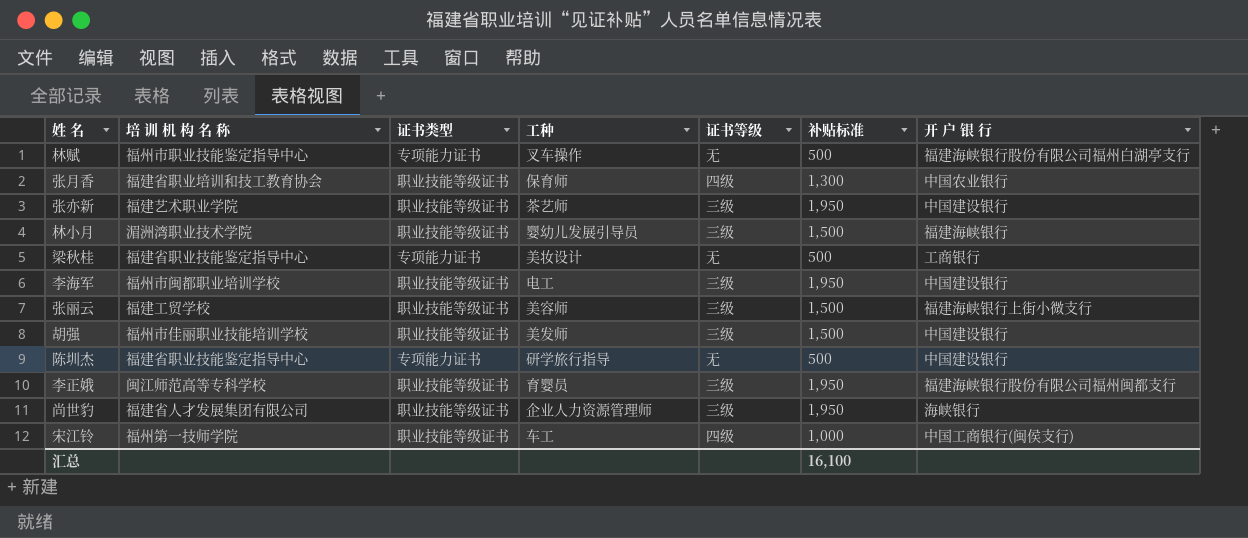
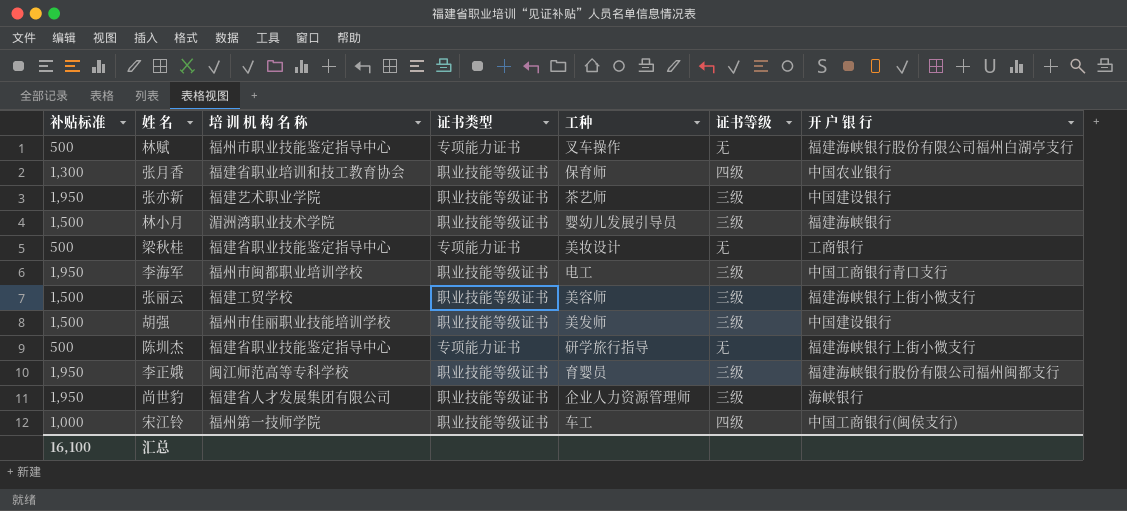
column 补贴标准 | position: 6 -> 1
李海军 | 开 户 银 行: 中国建设银行 -> 中国工商银行青口支行
陈圳杰 | 开 户 银 行: 中国建设银行 -> 福建海峡银行上街小微支行

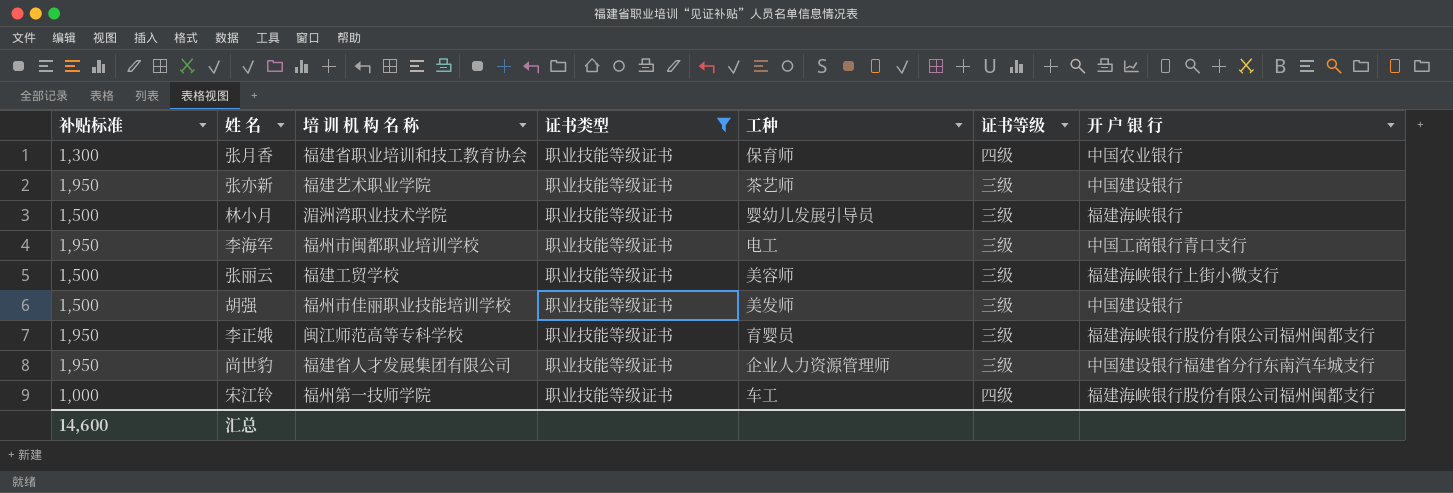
filter: none -> 证书类型 = 职业技能等级证书
尚世豹 | 开 户 银 行: 海峡银行 -> 中国建设银行福建省分行东南汽车城支行
宋江铃 | 开 户 银 行: 中国工商银行(闽侯支行) -> 福建海峡银行股份有限公司福州闽都支行
汇总 | 补贴标准: 16,100 -> 14,600

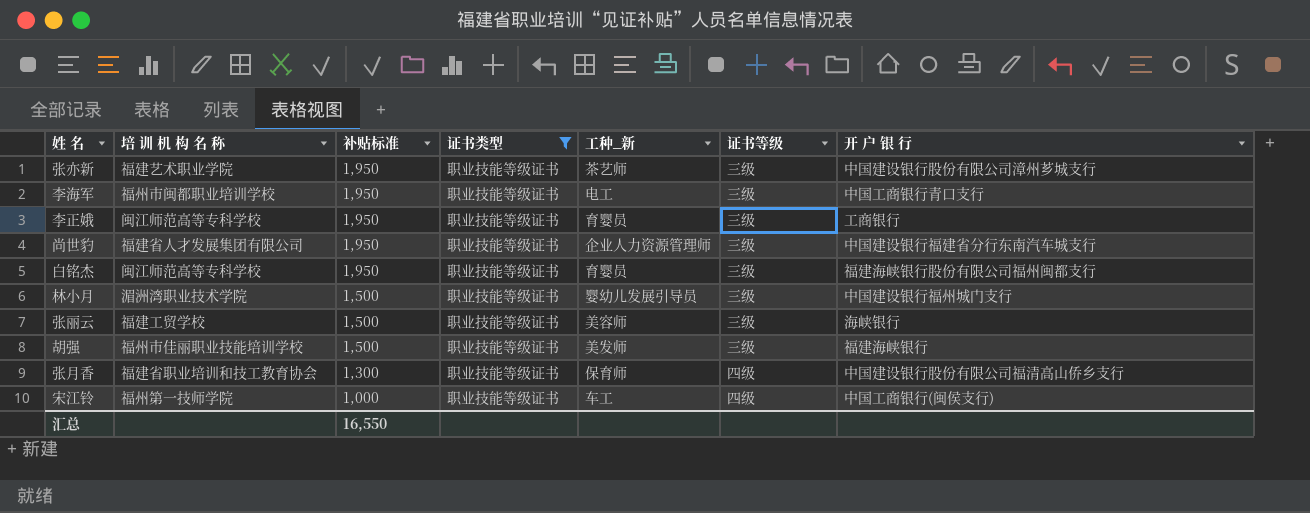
row order: none -> 补贴标准 descending
column 补贴标准 | position: 1 -> 3
column name: 工种 -> 工种_新
张亦新 | 开 户 银 行: 中国建设银行 -> 中国建设银行股份有限公司漳州芗城支行
李正娥 | 开 户 银 行: 福建海峡银行股份有限公司福州闽都支行 -> 工商银行
row 白铭杰: none -> 闽江师范高等专科学校 | 1,950 | 职业技能等级证书 | 育婴员 | 三级 | 福建海峡银行股份有限公司福州闽都支行
林小月 | 开 户 银 行: 福建海峡银行 -> 中国建设银行福州城门支行
张丽云 | 开 户 银 行: 福建海峡银行上街小微支行 -> 海峡银行
胡强 | 开 户 银 行: 中国建设银行 -> 福建海峡银行
张月香 | 开 户 银 行: 中国农业银行 -> 中国建设银行股份有限公司福清高山侨乡支行
宋江铃 | 开 户 银 行: 福建海峡银行股份有限公司福州闽都支行 -> 中国工商银行(闽侯支行)
汇总 | 补贴标准: 14,600 -> 16,550

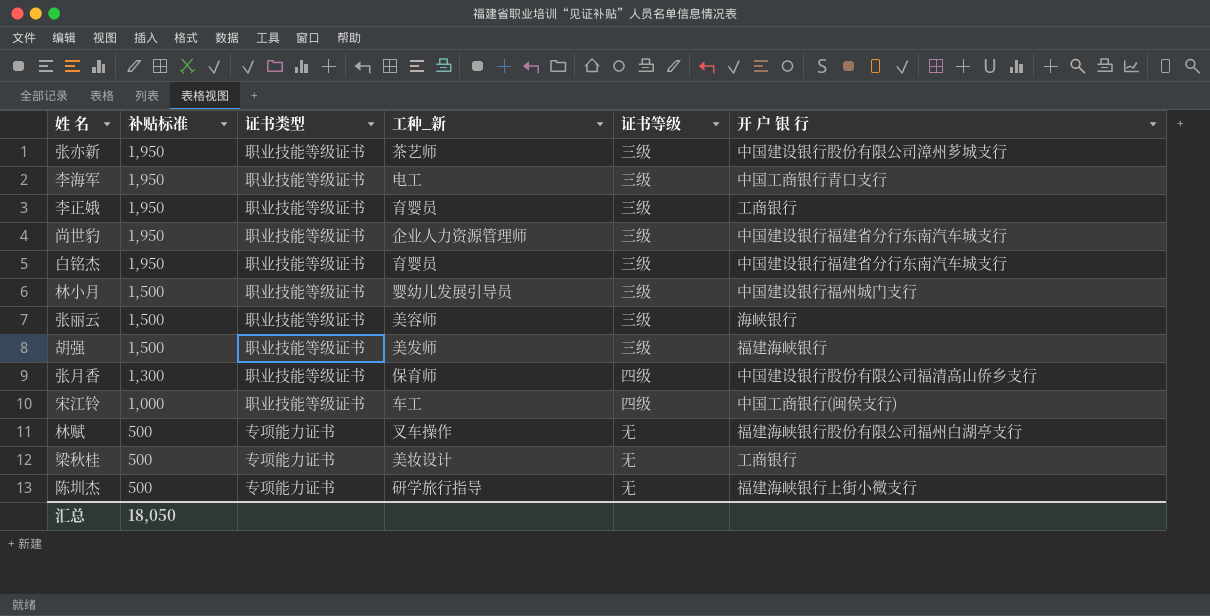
filter: 证书类型 = 职业技能等级证书 -> none
column 培 训 机 构 名 称 | position: 2 -> none
白铭杰 | 开 户 银 行: 福建海峡银行股份有限公司福州闽都支行 -> 中国建设银行福建省分行东南汽车城支行
汇总 | 补贴标准: 16,550 -> 18,050

